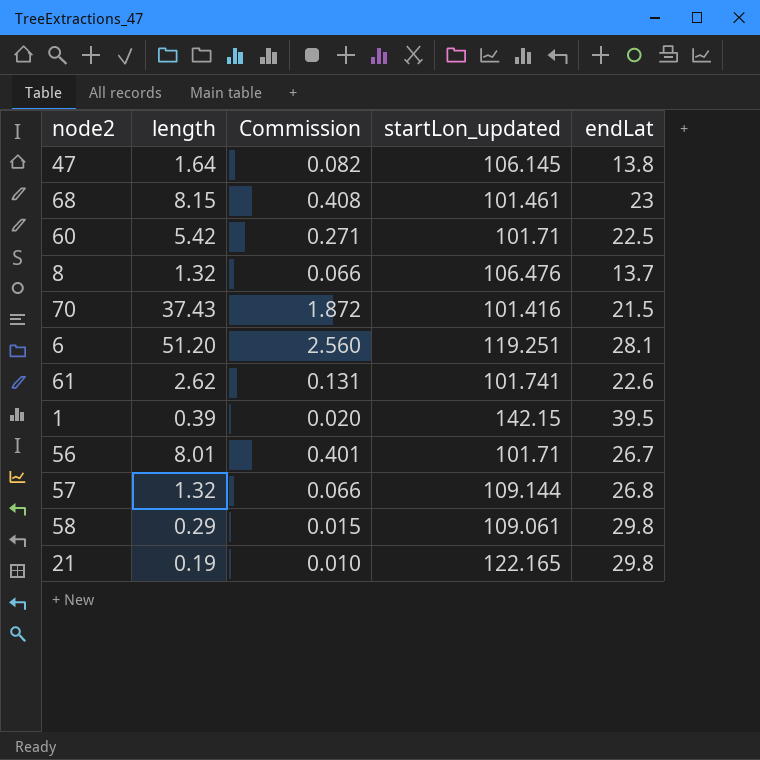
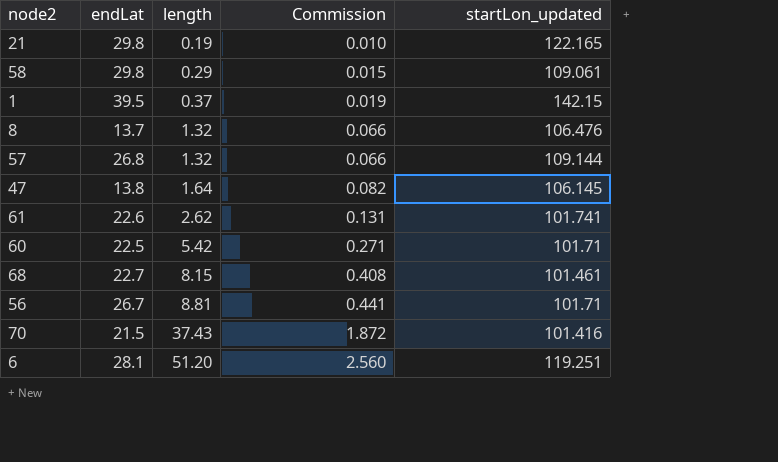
row order: none -> length ascending
column endLat | position: 5 -> 2
1 | length: 0.39 -> 0.37
1 | Commission: 0.020 -> 0.019
68 | endLat: 23 -> 22.7
56 | length: 8.01 -> 8.81
56 | Commission: 0.401 -> 0.441

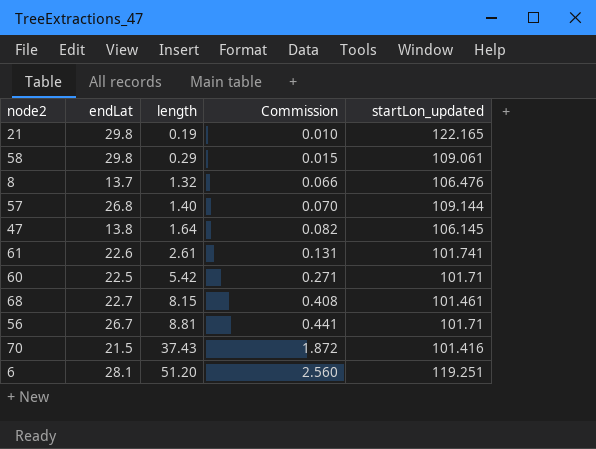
row 1: 39.5 | 0.37 | 0.019 | 142.15 -> none
57 | length: 1.32 -> 1.40
57 | Commission: 0.066 -> 0.070
61 | length: 2.62 -> 2.61

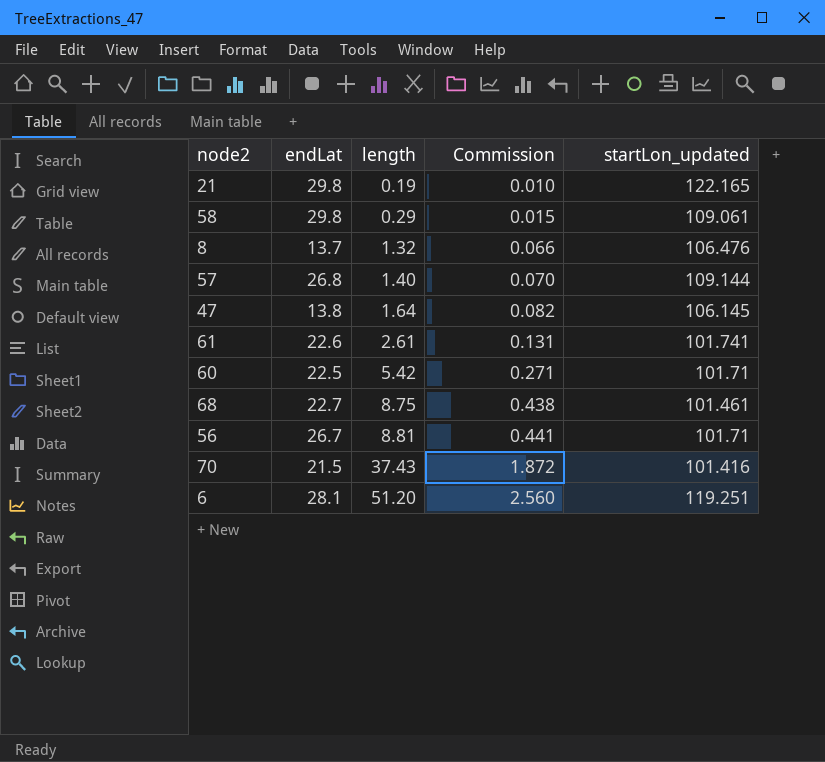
68 | length: 8.15 -> 8.75
68 | Commission: 0.408 -> 0.438

